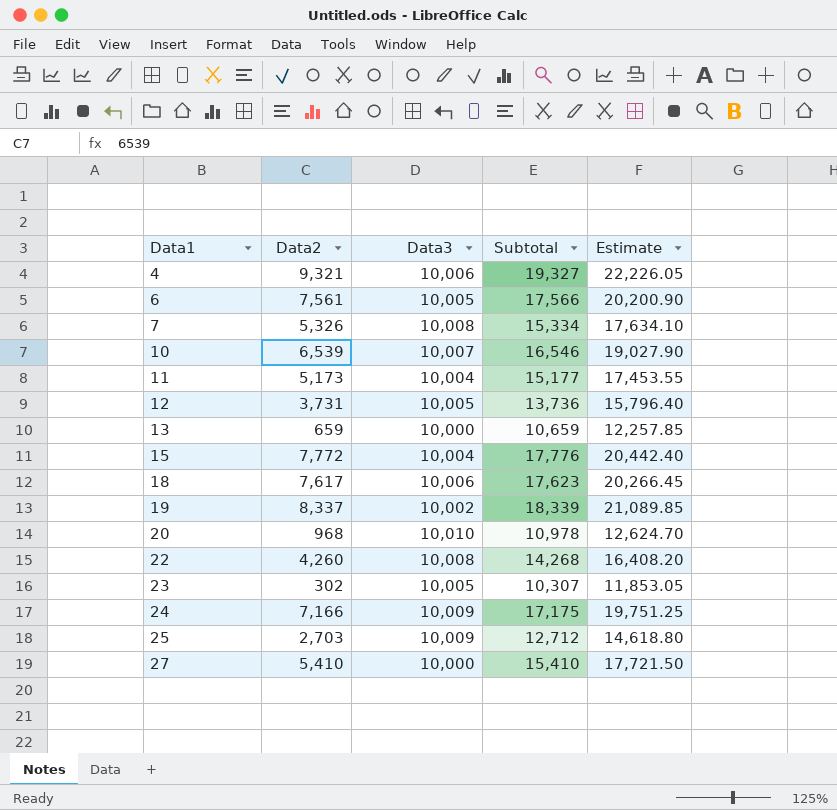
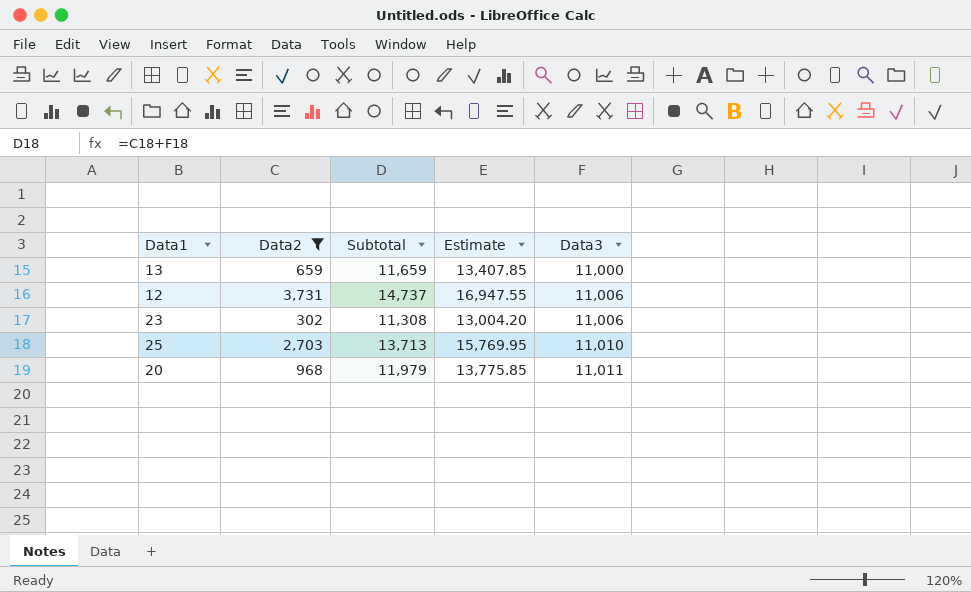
filter: none -> Data2 <= 3,731
row order: Data1 ascending -> Data3 ascending
column Data3 | position: 3 -> 5
13 | Subtotal: 10,659 -> 11,659
13 | Estimate: 12,257.85 -> 13,407.85
13 | Data3: 10,000 -> 11,000
12 | Subtotal: 13,736 -> 14,737
12 | Estimate: 15,796.40 -> 16,947.55
12 | Data3: 10,005 -> 11,006
23 | Subtotal: 10,307 -> 11,308
23 | Estimate: 11,853.05 -> 13,004.20
23 | Data3: 10,005 -> 11,006
25 | Subtotal: 12,712 -> 13,713
25 | Estimate: 14,618.80 -> 15,769.95
25 | Data3: 10,009 -> 11,010
20 | Subtotal: 10,978 -> 11,979
20 | Estimate: 12,624.70 -> 13,775.85
20 | Data3: 10,010 -> 11,011

